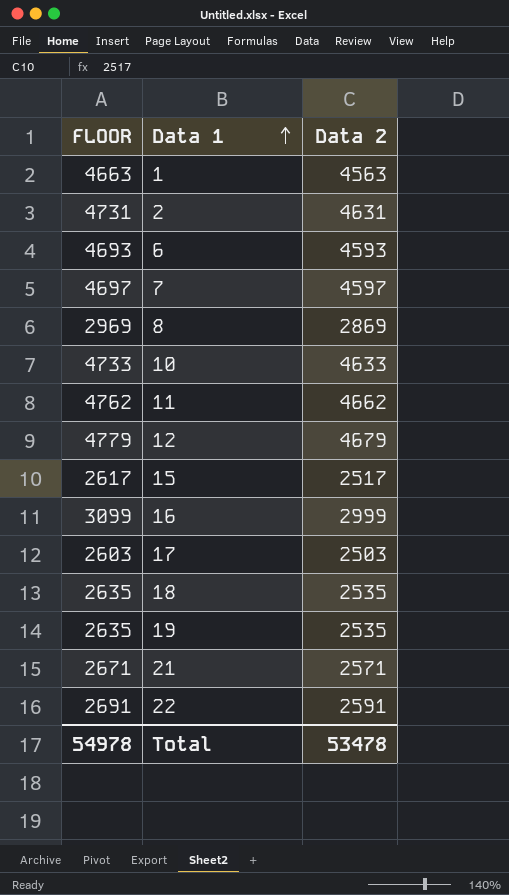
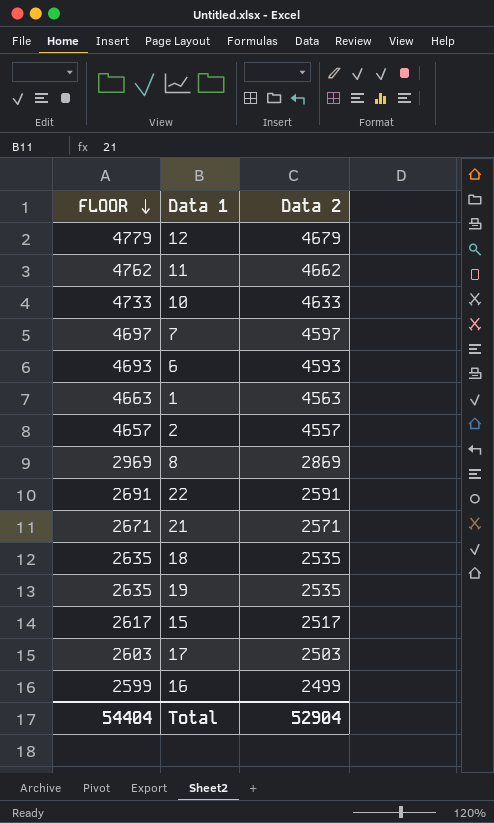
row order: Data 1 ascending -> FLOOR descending
2 | FLOOR: 4731 -> 4657
2 | Data 2: 4631 -> 4557
16 | FLOOR: 3099 -> 2599
16 | Data 2: 2999 -> 2499
Total | FLOOR: 54978 -> 54404
Total | Data 2: 53478 -> 52904

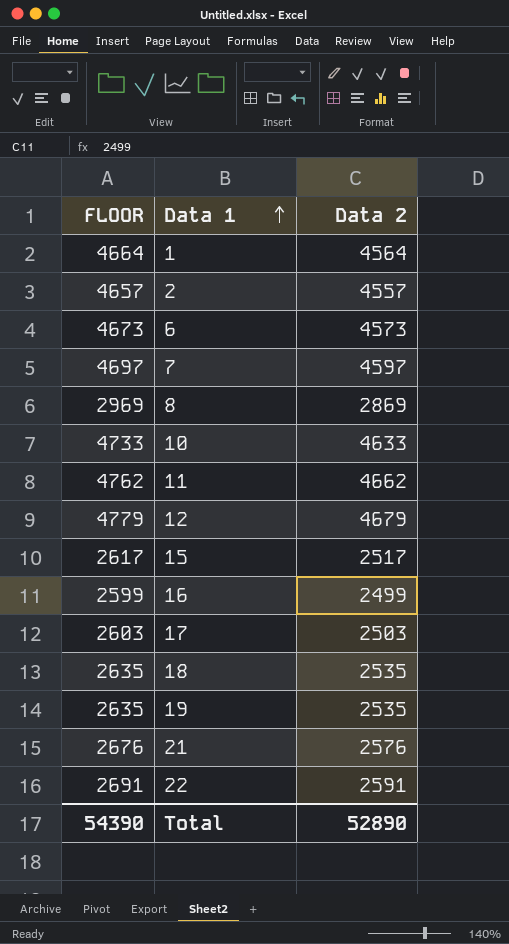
row order: FLOOR descending -> Data 1 ascending
1 | FLOOR: 4663 -> 4664
1 | Data 2: 4563 -> 4564
6 | FLOOR: 4693 -> 4673
6 | Data 2: 4593 -> 4573
21 | FLOOR: 2671 -> 2676
21 | Data 2: 2571 -> 2576
Total | FLOOR: 54404 -> 54390
Total | Data 2: 52904 -> 52890

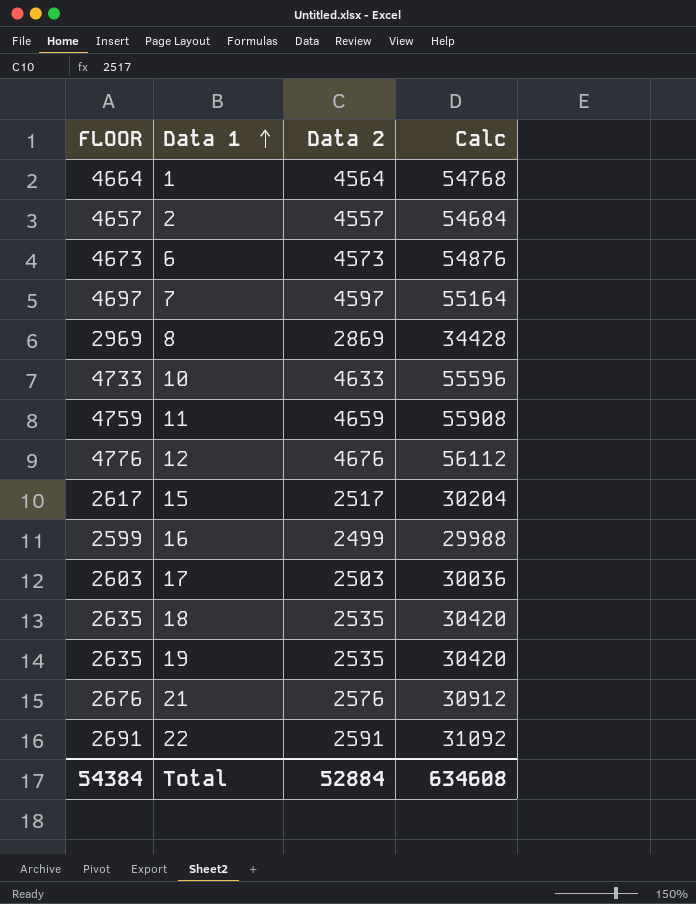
column Calc | formula: none -> [Data 2] * 12
11 | FLOOR: 4762 -> 4759
11 | Data 2: 4662 -> 4659
12 | FLOOR: 4779 -> 4776
12 | Data 2: 4679 -> 4676
Total | FLOOR: 54390 -> 54384
Total | Data 2: 52890 -> 52884

